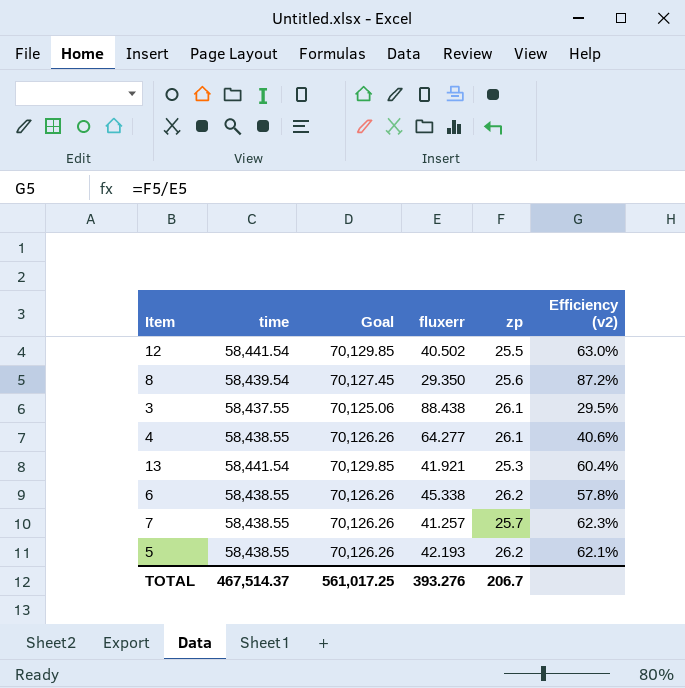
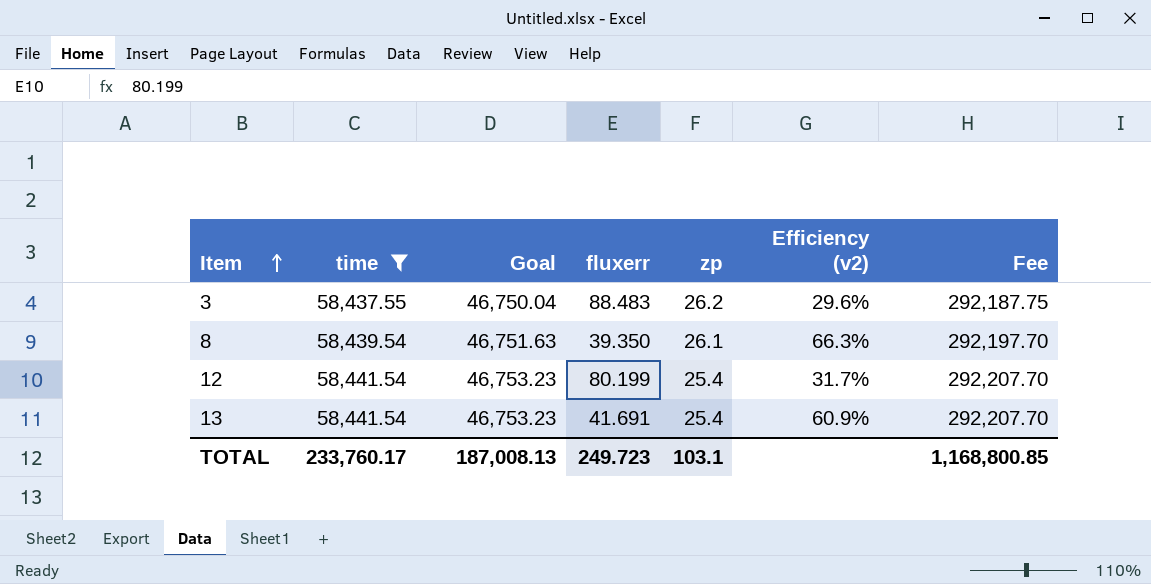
filter: none -> time != 58,438.55
row order: none -> Item ascending
column Goal | formula: [time] * 1.2 -> [time] * 0.8
column Fee | formula: none -> [time] * 5
3 | fluxerr: 88.438 -> 88.483
3 | zp: 26.1 -> 26.2
3 | Efficiency (v2): 29.5% -> 29.6%
8 | fluxerr: 29.350 -> 39.350
8 | zp: 25.6 -> 26.1
8 | Efficiency (v2): 87.2% -> 66.3%
12 | fluxerr: 40.502 -> 80.199
12 | zp: 25.5 -> 25.4
12 | Efficiency (v2): 63.0% -> 31.7%
13 | fluxerr: 41.921 -> 41.691
13 | zp: 25.3 -> 25.4
13 | Efficiency (v2): 60.4% -> 60.9%
TOTAL | time: 467,514.37 -> 233,760.17
TOTAL | Goal: 561,017.25 -> 187,008.13
TOTAL | fluxerr: 393.276 -> 249.723
TOTAL | zp: 206.7 -> 103.1

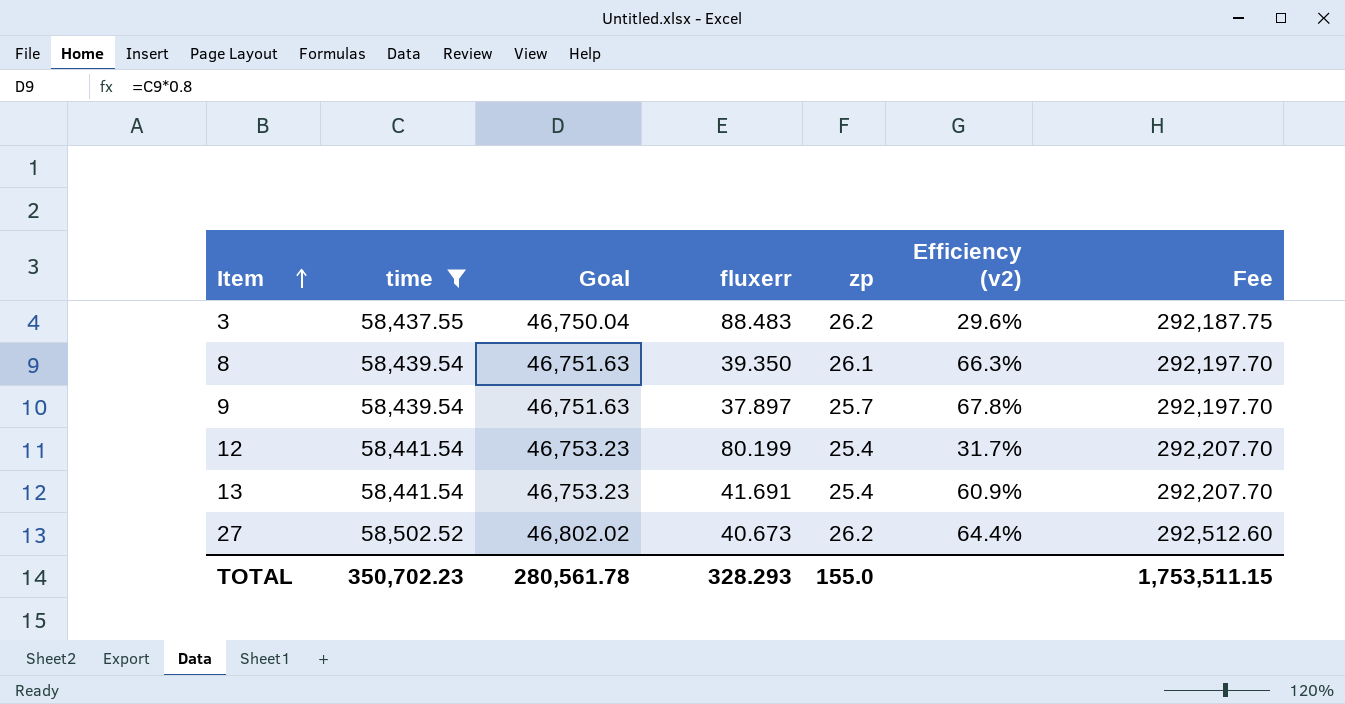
row 9: none -> 58,439.54 | 46,751.63 | 37.897 | 25.7 | 67.8% | 292,197.70
row 27: none -> 58,502.52 | 46,802.02 | 40.673 | 26.2 | 64.4% | 292,512.60
TOTAL | time: 233,760.17 -> 350,702.23
TOTAL | Goal: 187,008.13 -> 280,561.78
TOTAL | fluxerr: 249.723 -> 328.293
TOTAL | zp: 103.1 -> 155.0
TOTAL | Fee: 1,168,800.85 -> 1,753,511.15

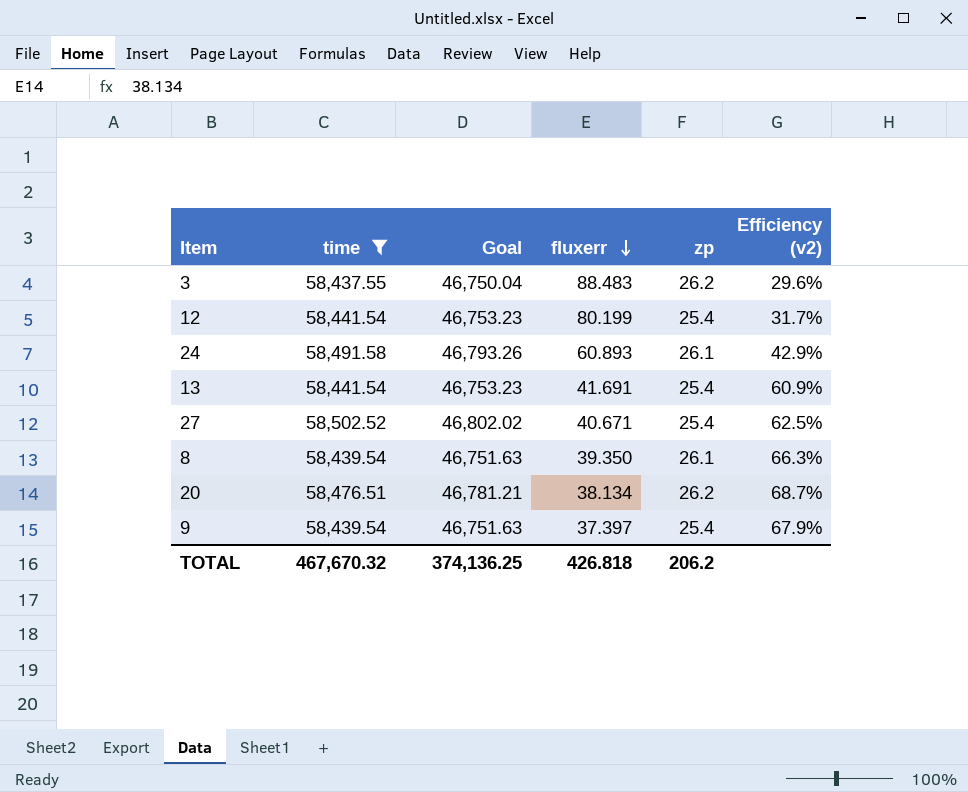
row order: Item ascending -> fluxerr descending
column Fee | formula: [time] * 5 -> none
row 24: none -> 58,491.58 | 46,793.26 | 60.893 | 26.1 | 42.9%
27 | fluxerr: 40.673 -> 40.671
27 | zp: 26.2 -> 25.4
27 | Efficiency (v2): 64.4% -> 62.5%
row 20: none -> 58,476.51 | 46,781.21 | 38.134 | 26.2 | 68.7%
9 | fluxerr: 37.897 -> 37.397
9 | zp: 25.7 -> 25.4
9 | Efficiency (v2): 67.8% -> 67.9%
TOTAL | time: 350,702.23 -> 467,670.32
TOTAL | Goal: 280,561.78 -> 374,136.25
TOTAL | fluxerr: 328.293 -> 426.818
TOTAL | zp: 155.0 -> 206.2

